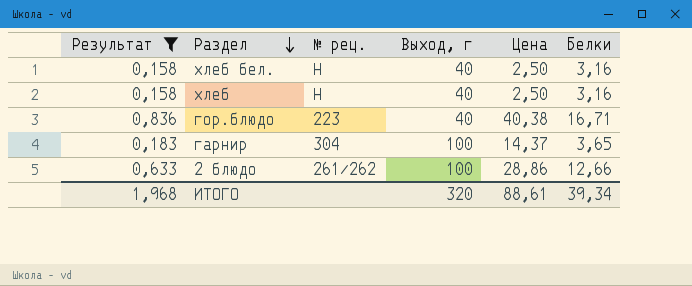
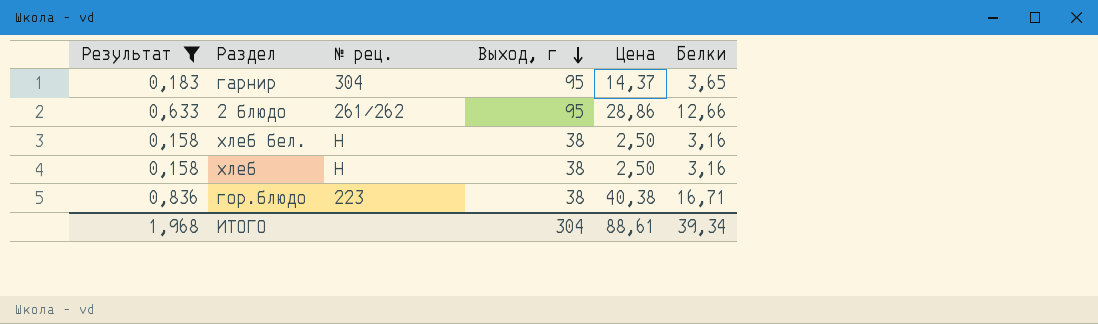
row order: Раздел descending -> Выход, г descending
гарнир | Выход, г: 100 -> 95
2 блюдо | Выход, г: 100 -> 95
хлеб бел. | Выход, г: 40 -> 38
хлеб | Выход, г: 40 -> 38
гор.блюдо | Выход, г: 40 -> 38
ИТОГО | Выход, г: 320 -> 304

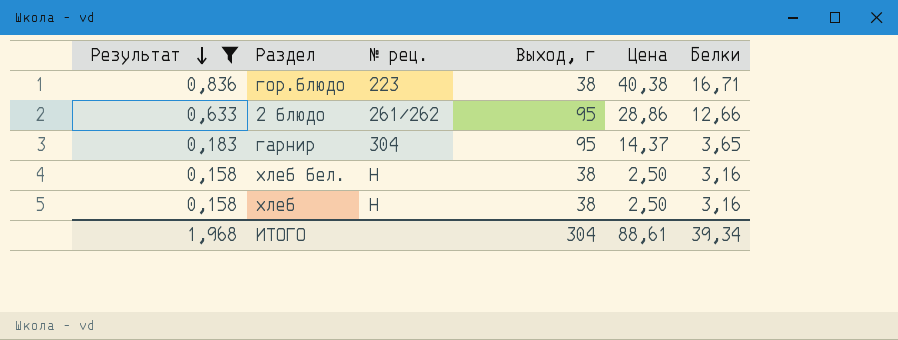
row order: Выход, г descending -> Результат descending

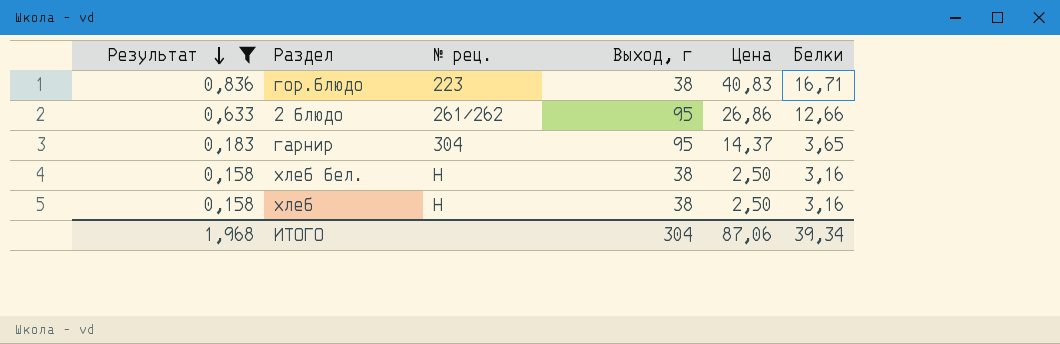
гор.блюдо | Цена: 40,38 -> 40,83
2 блюдо | Цена: 28,86 -> 26,86
ИТОГО | Цена: 88,61 -> 87,06

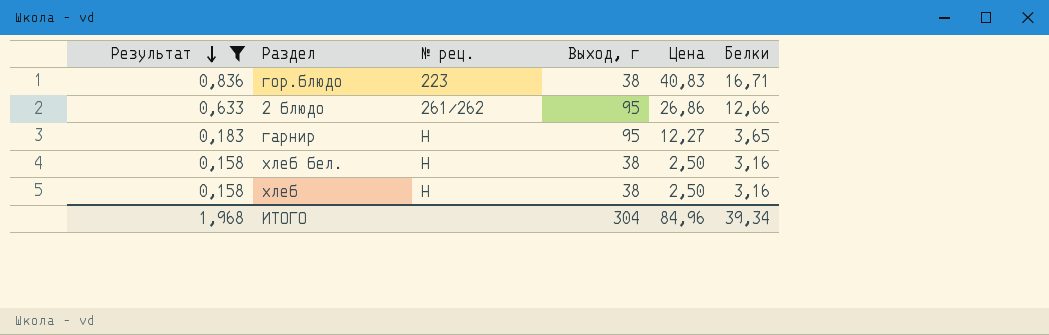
гарнир | № рец.: 304 -> Н
гарнир | Цена: 14,37 -> 12,27
ИТОГО | Цена: 87,06 -> 84,96

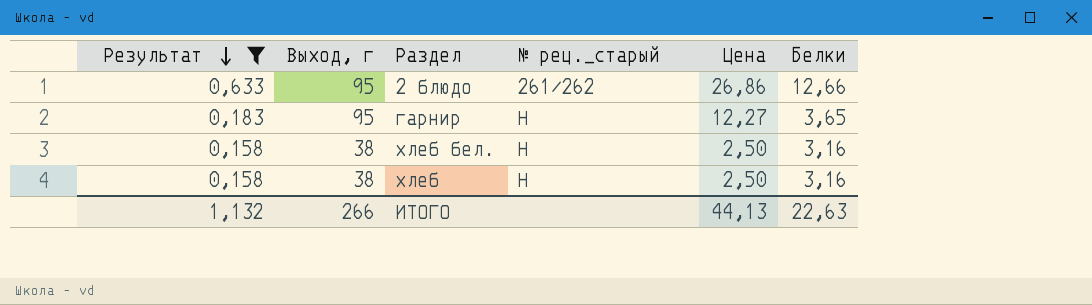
column Выход, г | position: 4 -> 2
column name: № рец. -> № рец._старый
row гор.блюдо: 0,836 | 223 | 38 | 40,83 | 16,71 -> none
ИТОГО | Результат: 1,968 -> 1,132
ИТОГО | Выход, г: 304 -> 266
ИТОГО | Цена: 84,96 -> 44,13
ИТОГО | Белки: 39,34 -> 22,63

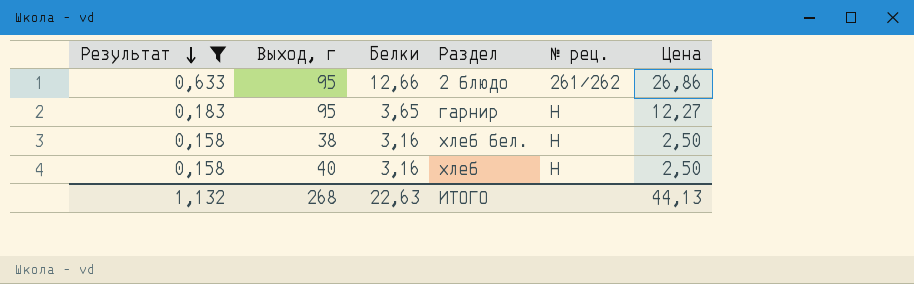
column Белки | position: 6 -> 3
column name: № рец._старый -> № рец.
хлеб | Выход, г: 38 -> 40
ИТОГО | Выход, г: 266 -> 268

